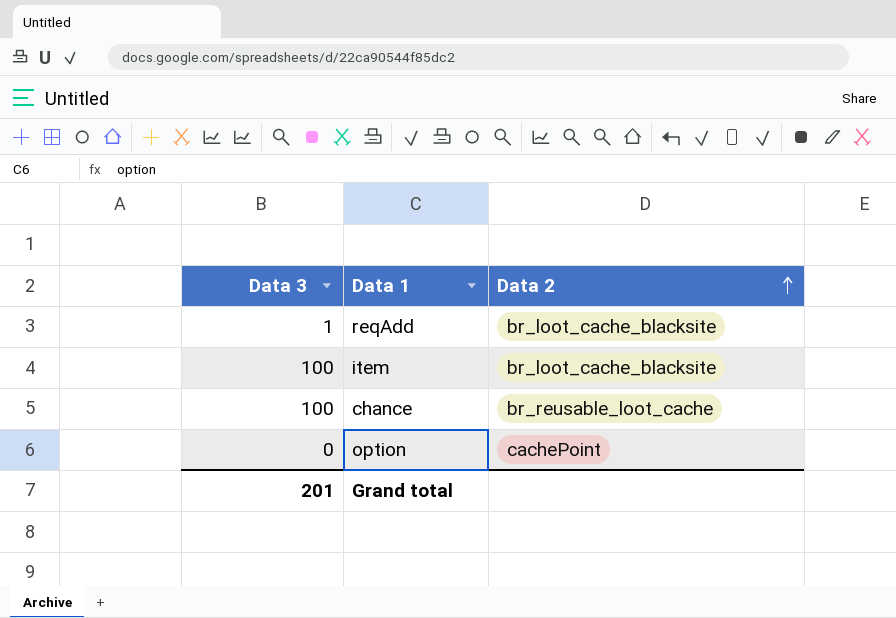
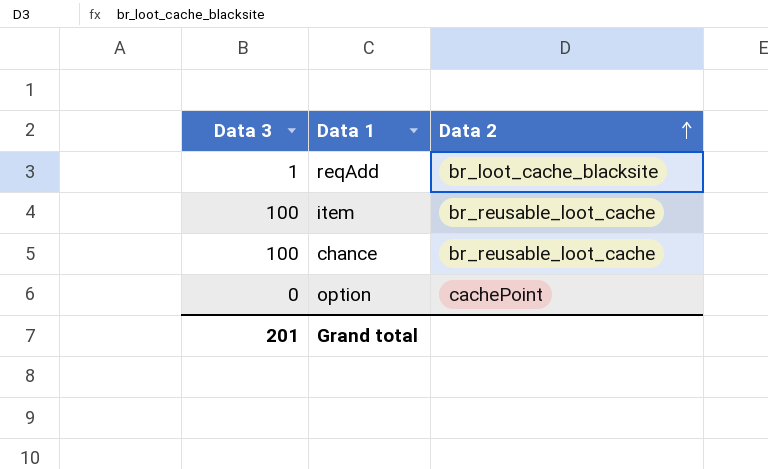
item | Data 2: br_loot_cache_blacksite -> br_reusable_loot_cache

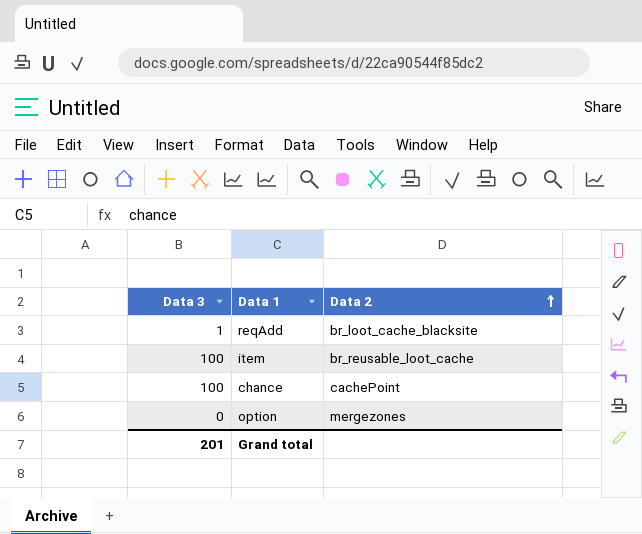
chance | Data 2: br_reusable_loot_cache -> cachePoint
option | Data 2: cachePoint -> mergezones

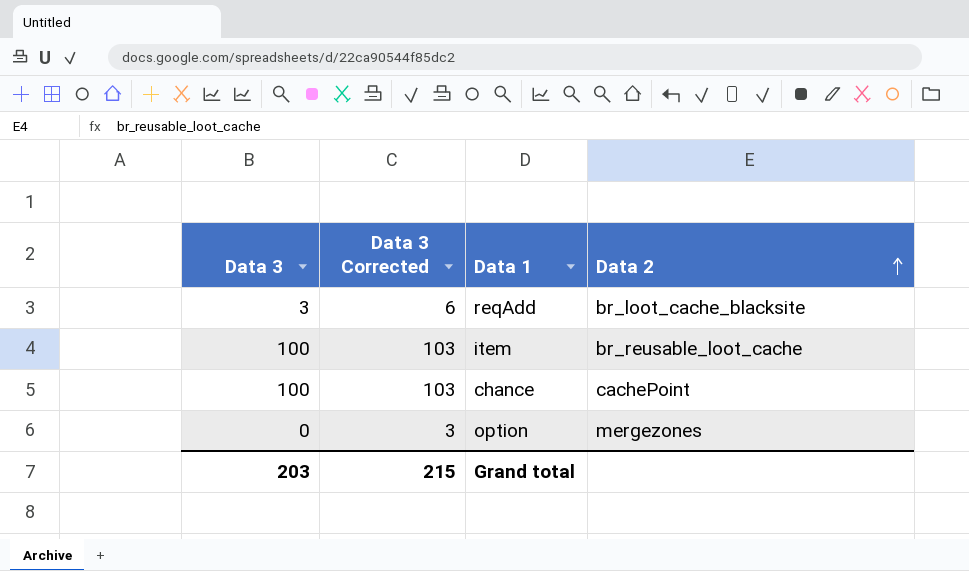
column Data 3 Corrected | formula: none -> [Data 3] + 3
reqAdd | Data 3: 1 -> 3
Grand total | Data 3: 201 -> 203

